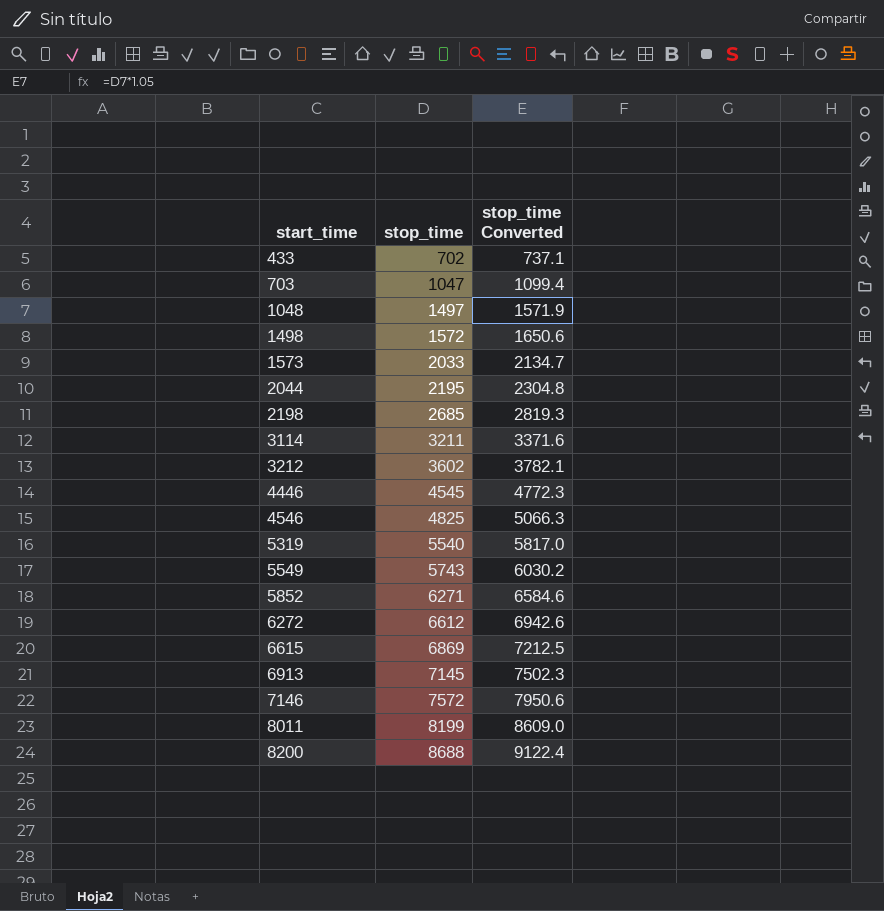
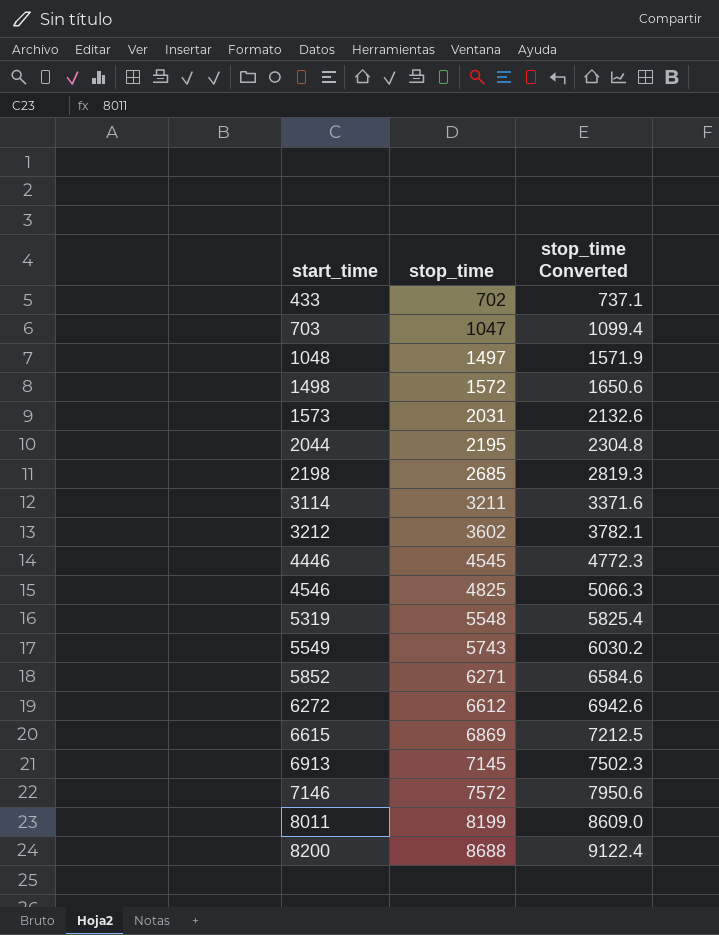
1573 | stop_time: 2033 -> 2031
1573 | stop_time Converted: 2134.7 -> 2132.6
5319 | stop_time: 5540 -> 5548
5319 | stop_time Converted: 5817.0 -> 5825.4

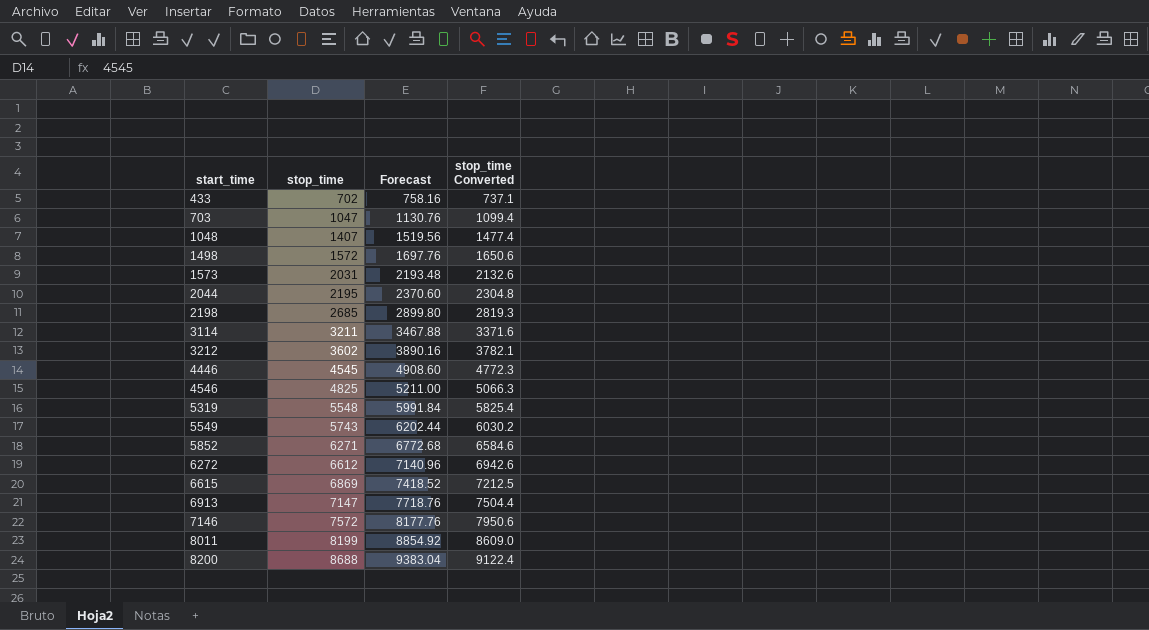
column Forecast | formula: none -> [stop_time] * 1.08
1048 | stop_time: 1497 -> 1407
1048 | stop_time Converted: 1571.9 -> 1477.4
6913 | stop_time: 7145 -> 7147
6913 | stop_time Converted: 7502.3 -> 7504.4

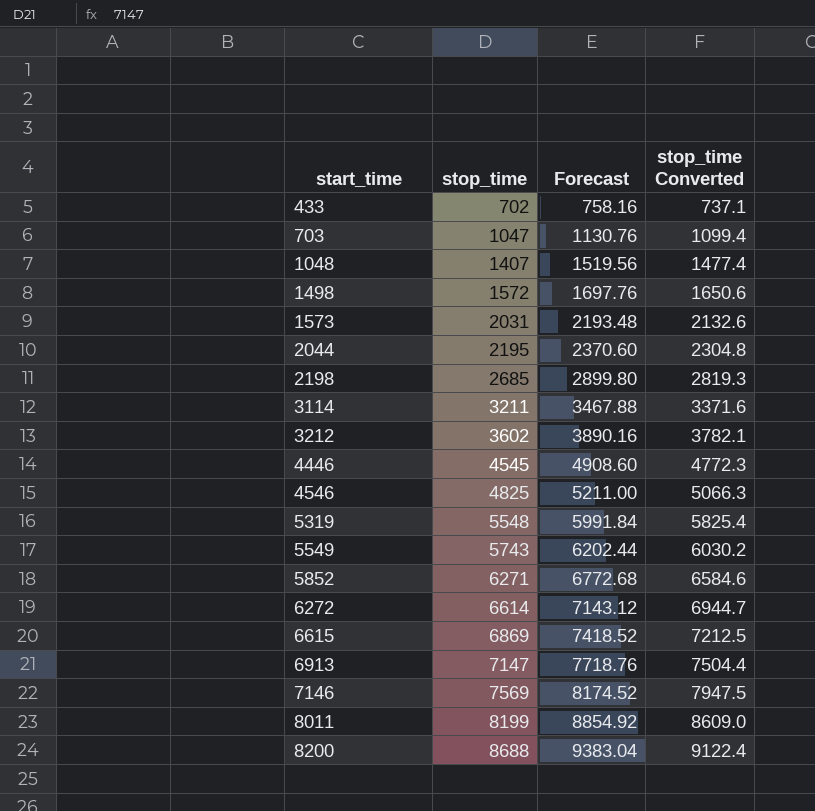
6272 | stop_time: 6612 -> 6614
6272 | Forecast: 7140.96 -> 7143.12
6272 | stop_time Converted: 6942.6 -> 6944.7
7146 | stop_time: 7572 -> 7569
7146 | Forecast: 8177.76 -> 8174.52
7146 | stop_time Converted: 7950.6 -> 7947.5

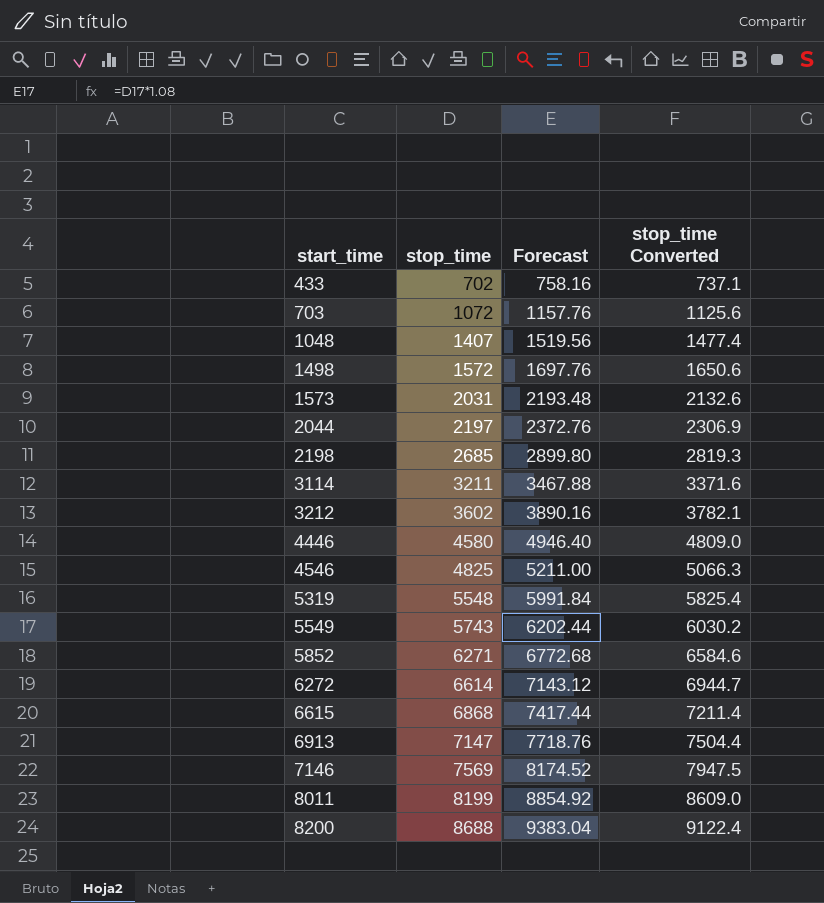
703 | stop_time: 1047 -> 1072
703 | Forecast: 1130.76 -> 1157.76
703 | stop_time Converted: 1099.4 -> 1125.6
2044 | stop_time: 2195 -> 2197
2044 | Forecast: 2370.60 -> 2372.76
2044 | stop_time Converted: 2304.8 -> 2306.9
4446 | stop_time: 4545 -> 4580
4446 | Forecast: 4908.60 -> 4946.40
4446 | stop_time Converted: 4772.3 -> 4809.0
6615 | stop_time: 6869 -> 6868
6615 | Forecast: 7418.52 -> 7417.44
6615 | stop_time Converted: 7212.5 -> 7211.4

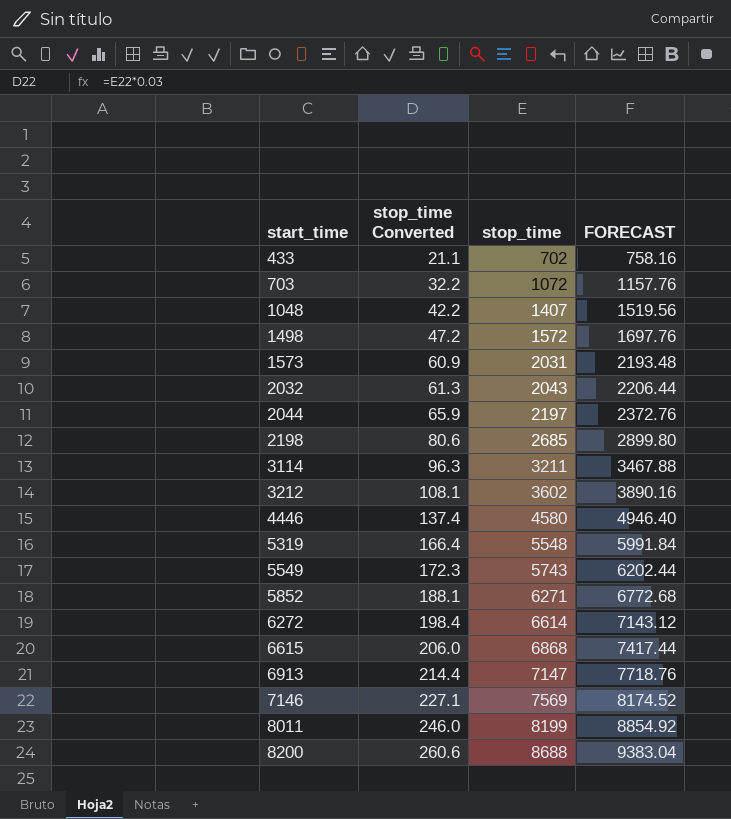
column stop_time Converted | formula: [stop_time] * 1.05 -> [stop_time] * 0.03
column stop_time Converted | position: 4 -> 2
column name: Forecast -> FORECAST
row 4546: 4825 | 5211.00 | 5066.3 -> none
row 2032: none -> 61.3 | 2043 | 2206.44

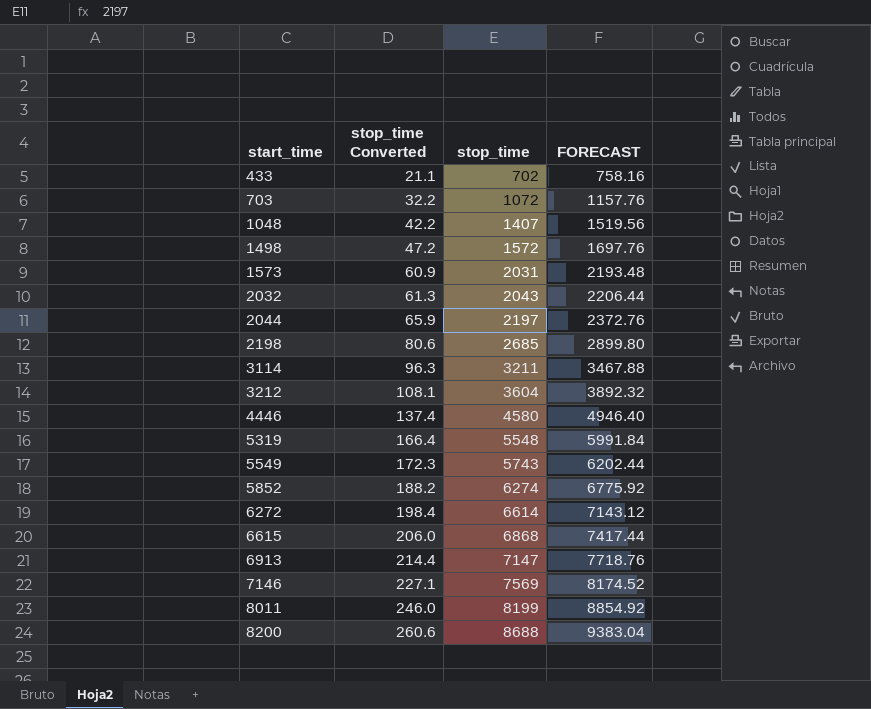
3212 | stop_time: 3602 -> 3604
3212 | FORECAST: 3890.16 -> 3892.32
5852 | stop_time Converted: 188.1 -> 188.2
5852 | stop_time: 6271 -> 6274
5852 | FORECAST: 6772.68 -> 6775.92

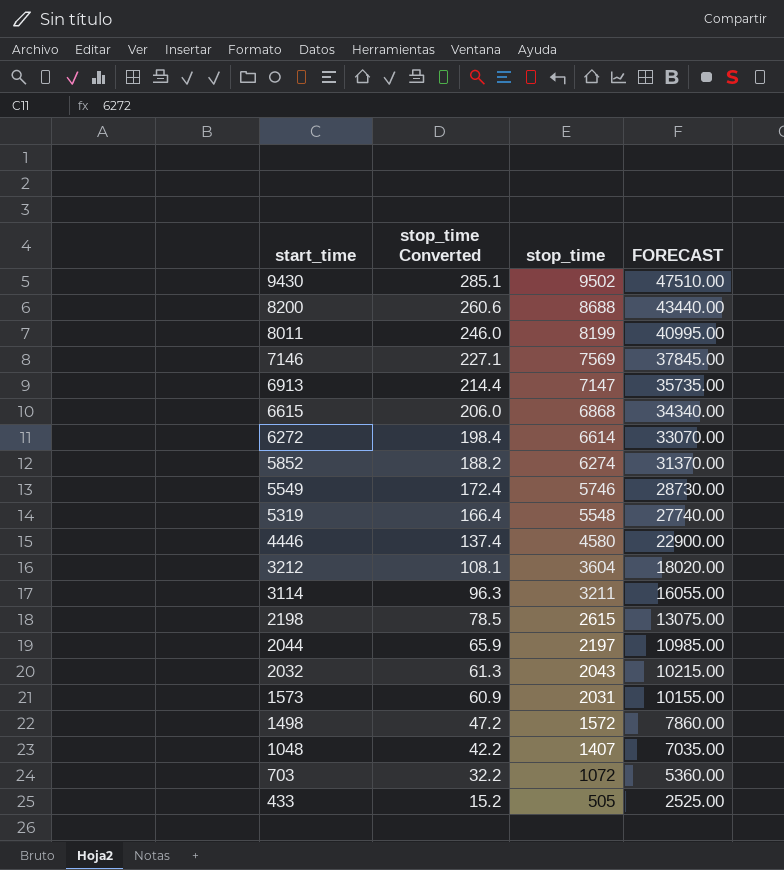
row order: start_time ascending -> start_time descending
column FORECAST | formula: [stop_time] * 1.08 -> [stop_time] * 5
row 9430: none -> 285.1 | 9502 | 47510.00
5549 | stop_time Converted: 172.3 -> 172.4
5549 | stop_time: 5743 -> 5746
2198 | stop_time Converted: 80.6 -> 78.5
2198 | stop_time: 2685 -> 2615
433 | stop_time Converted: 21.1 -> 15.2
433 | stop_time: 702 -> 505

